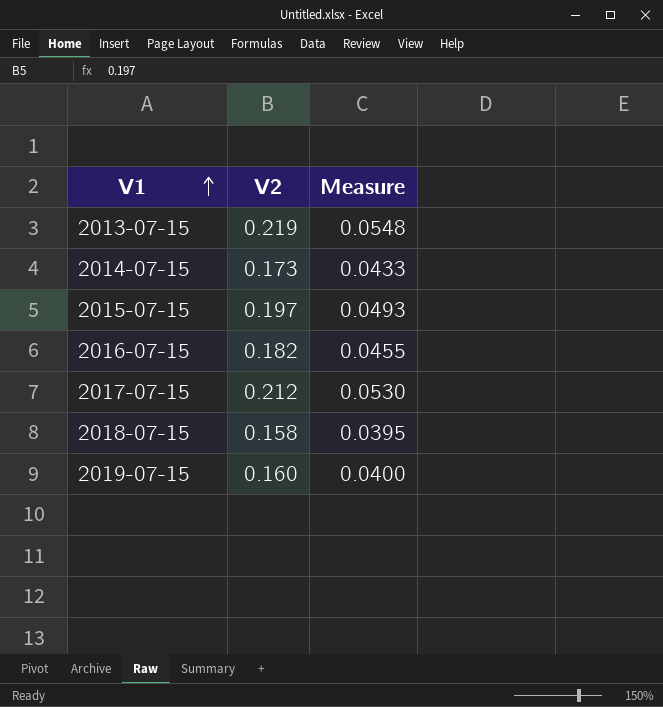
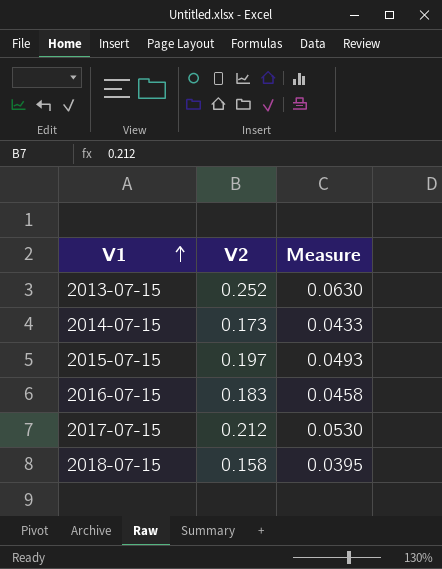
row 2019-07-15: 0.160 | 0.0400 -> none
2013-07-15 | V2: 0.219 -> 0.252
2013-07-15 | Measure: 0.0548 -> 0.0630
2016-07-15 | V2: 0.182 -> 0.183
2016-07-15 | Measure: 0.0455 -> 0.0458

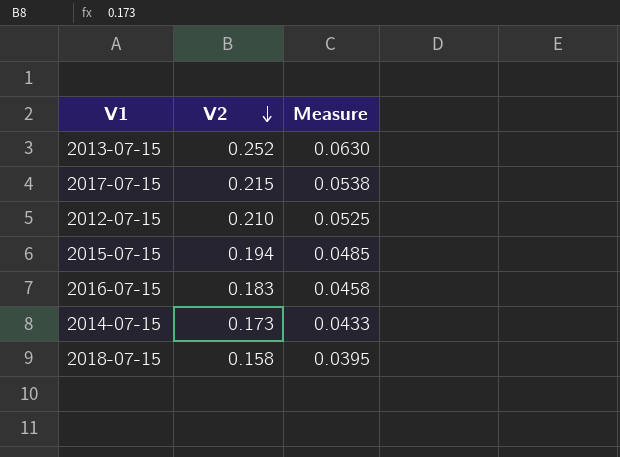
row order: V1 ascending -> V2 descending
2017-07-15 | V2: 0.212 -> 0.215
2017-07-15 | Measure: 0.0530 -> 0.0538
row 2012-07-15: none -> 0.210 | 0.0525
2015-07-15 | V2: 0.197 -> 0.194
2015-07-15 | Measure: 0.0493 -> 0.0485

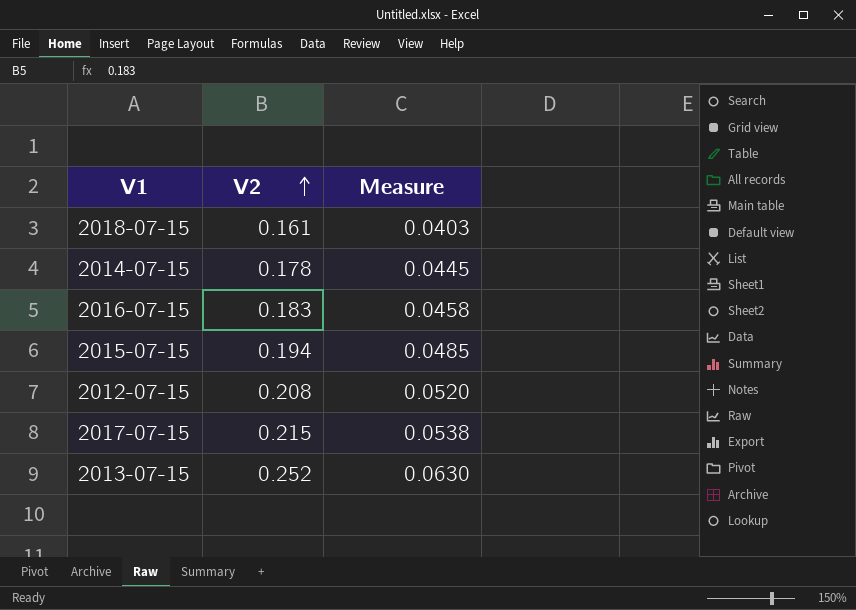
row order: V2 descending -> V2 ascending
2018-07-15 | V2: 0.158 -> 0.161
2018-07-15 | Measure: 0.0395 -> 0.0403
2014-07-15 | V2: 0.173 -> 0.178
2014-07-15 | Measure: 0.0433 -> 0.0445
2012-07-15 | V2: 0.210 -> 0.208
2012-07-15 | Measure: 0.0525 -> 0.0520

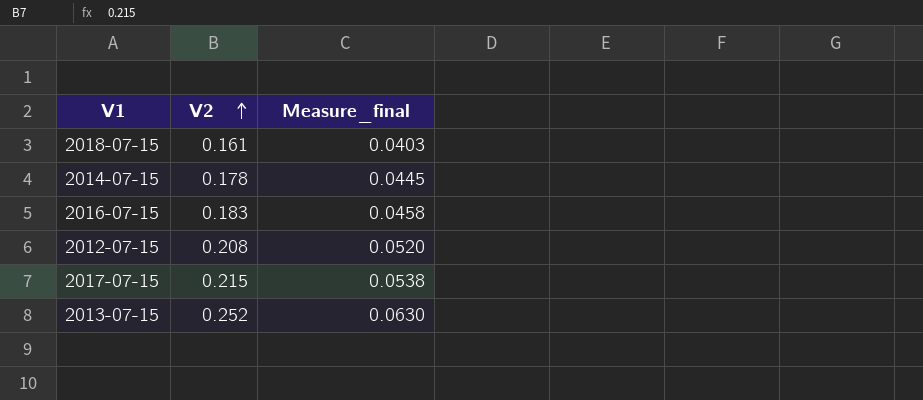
column name: Measure -> Measure_final
row 2015-07-15: 0.194 | 0.0485 -> none

